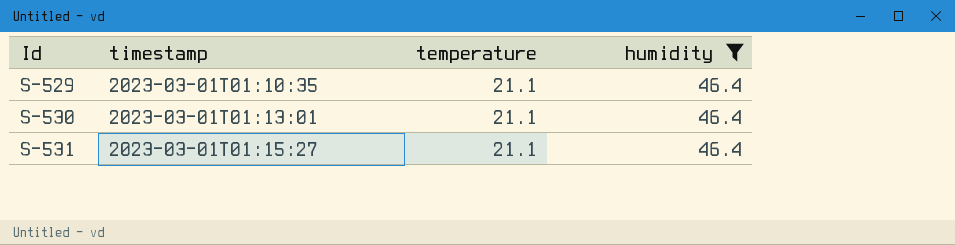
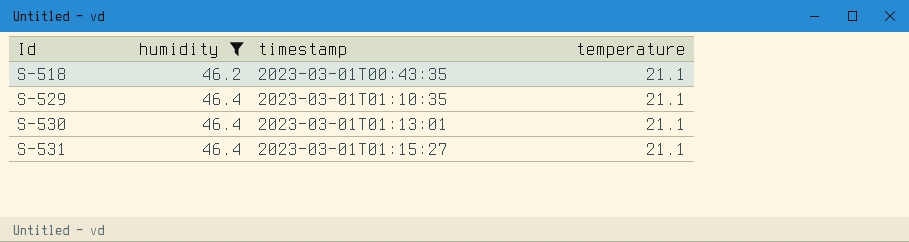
column humidity | position: 4 -> 2
row S-518: none -> 46.2 | 2023-03-01T00:43:35 | 21.1

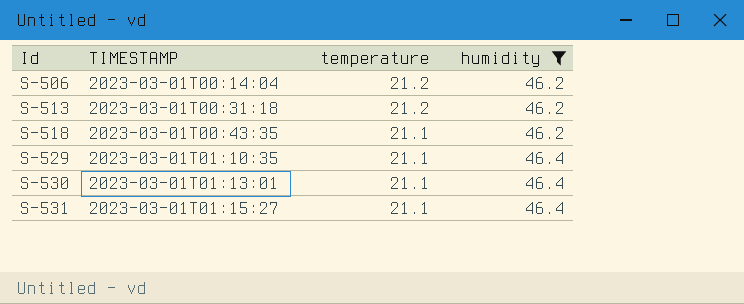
column name: timestamp -> TIMESTAMP
column humidity | position: 2 -> 4
row S-506: none -> 2023-03-01T00:14:04 | 21.2 | 46.2
row S-513: none -> 2023-03-01T00:31:18 | 21.2 | 46.2

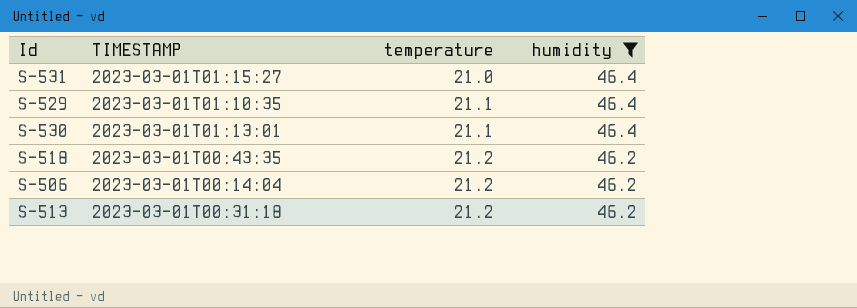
row order: Id ascending -> temperature ascending
S-531 | temperature: 21.1 -> 21.0
S-518 | temperature: 21.1 -> 21.2

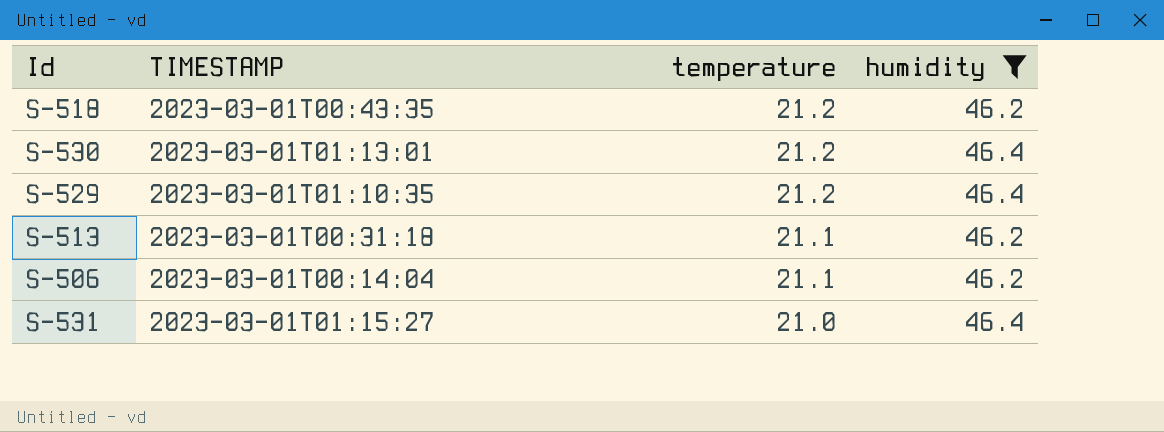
row order: temperature ascending -> temperature descending
S-530 | temperature: 21.1 -> 21.2
S-529 | temperature: 21.1 -> 21.2
S-513 | temperature: 21.2 -> 21.1
S-506 | temperature: 21.2 -> 21.1

